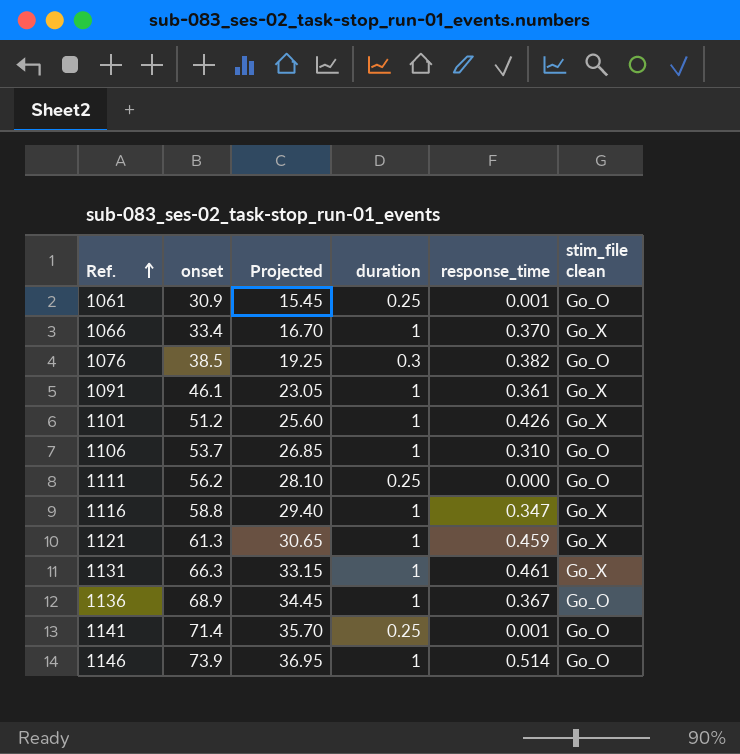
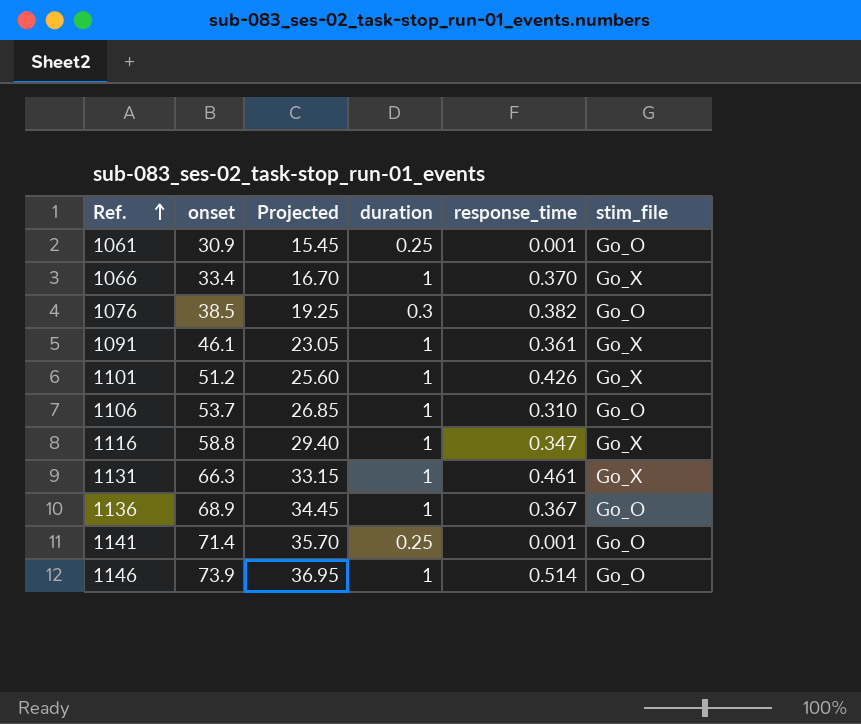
column name: stim_file clean -> stim_file
row 1111: 56.2 | 28.10 | 0.25 | 0.000 | Go_O -> none
row 1121: 61.3 | 30.65 | 1 | 0.459 | Go_X -> none

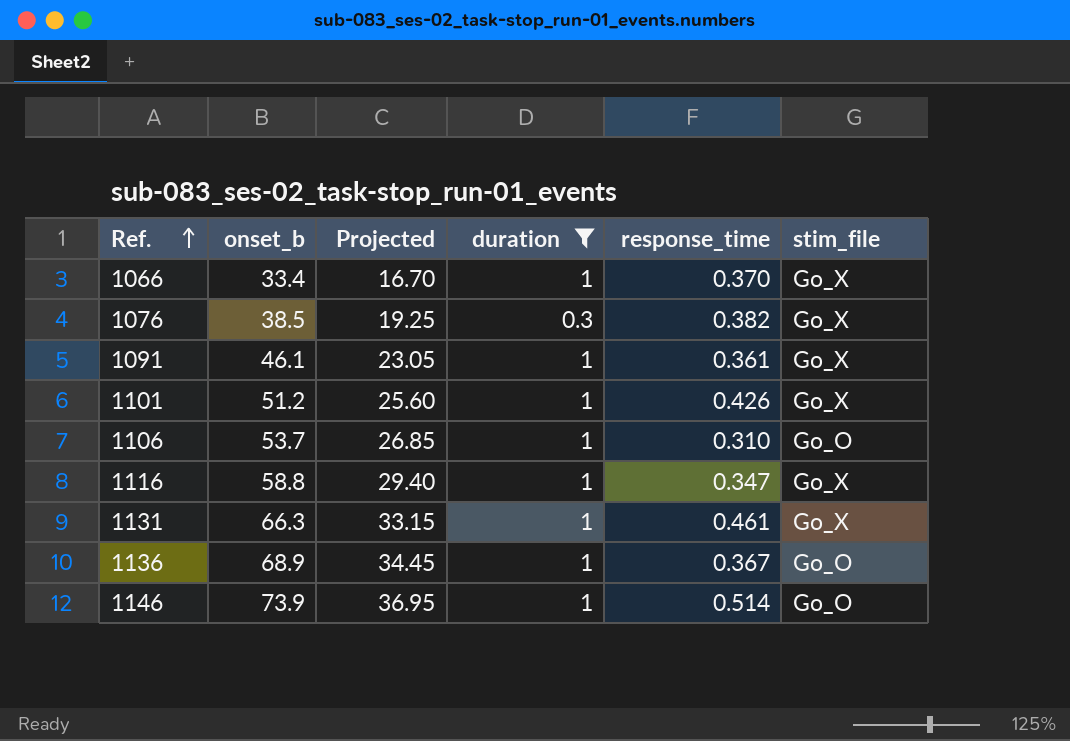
filter: none -> duration != 0.25
column name: onset -> onset_b
1076 | stim_file: Go_O -> Go_X

